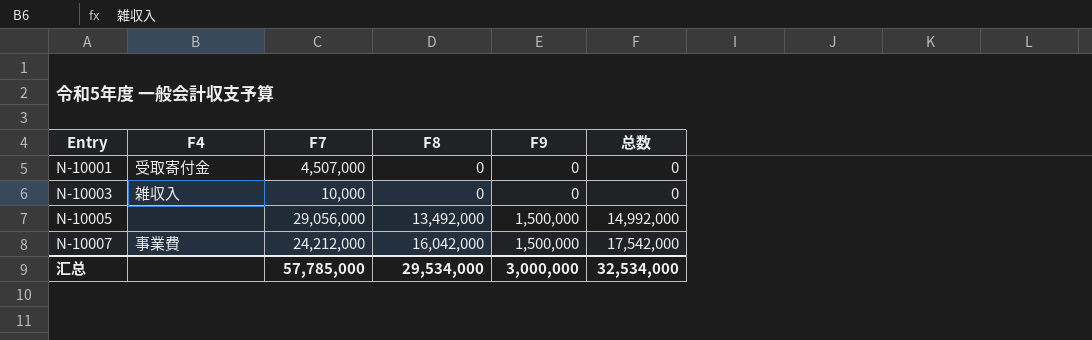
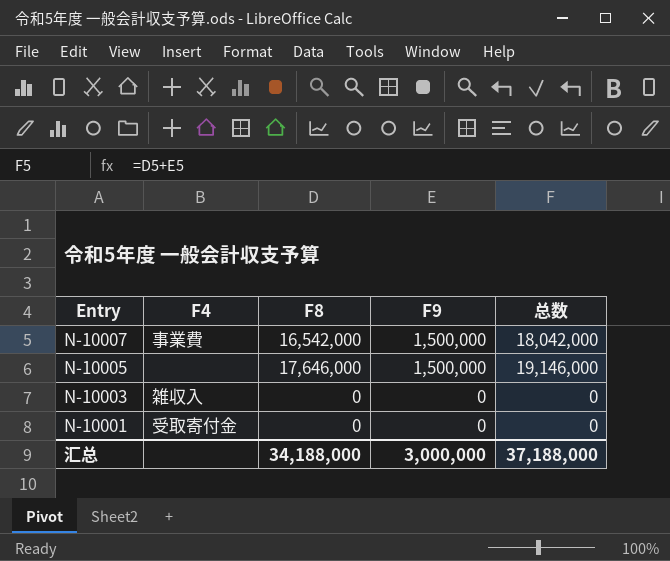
row order: Entry ascending -> Entry descending
column F7 | position: 3 -> none
N-10007 | F8: 16,042,000 -> 16,542,000
N-10007 | 总数: 17,542,000 -> 18,042,000
N-10005 | F8: 13,492,000 -> 17,646,000
N-10005 | 总数: 14,992,000 -> 19,146,000
汇总 | F8: 29,534,000 -> 34,188,000
汇总 | 总数: 32,534,000 -> 37,188,000

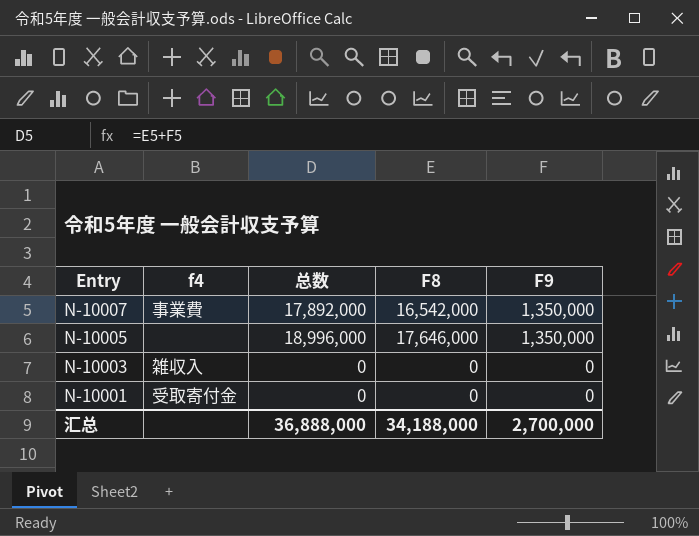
column name: F4 -> f4
column 总数 | position: 5 -> 3
N-10007 | 总数: 18,042,000 -> 17,892,000
N-10007 | F9: 1,500,000 -> 1,350,000
N-10005 | 总数: 19,146,000 -> 18,996,000
N-10005 | F9: 1,500,000 -> 1,350,000
汇总 | 总数: 37,188,000 -> 36,888,000
汇总 | F9: 3,000,000 -> 2,700,000

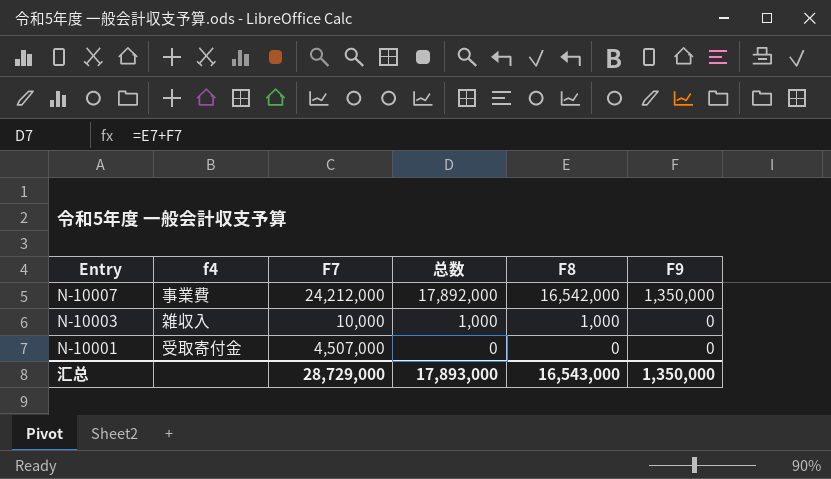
column F7 | position: none -> 3
row N-10005: none | 18,996,000 | 17,646,000 | 1,350,000 -> none
N-10003 | 总数: 0 -> 1,000
N-10003 | F8: 0 -> 1,000
汇总 | 总数: 36,888,000 -> 17,893,000
汇总 | F8: 34,188,000 -> 16,543,000
汇总 | F9: 2,700,000 -> 1,350,000

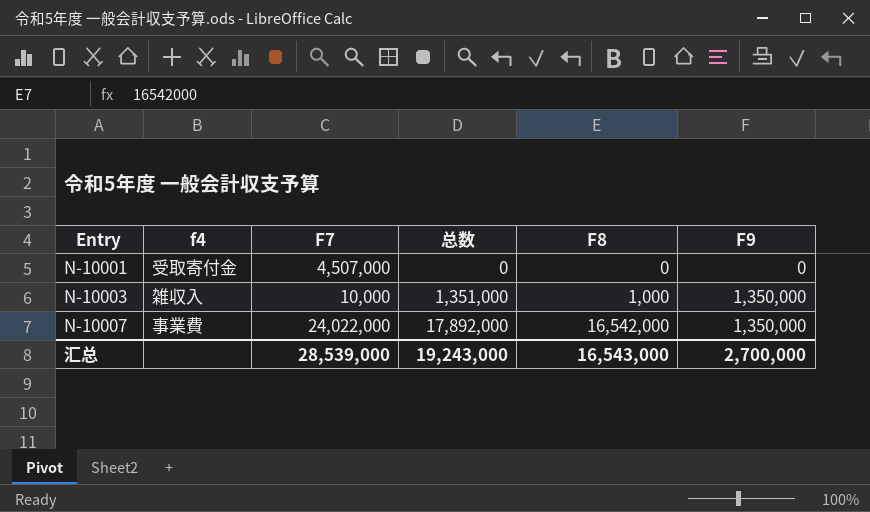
row order: Entry descending -> Entry ascending
N-10003 | 总数: 1,000 -> 1,351,000
N-10003 | F9: 0 -> 1,350,000
N-10007 | F7: 24,212,000 -> 24,022,000
汇总 | F7: 28,729,000 -> 28,539,000
汇总 | 总数: 17,893,000 -> 19,243,000
汇总 | F9: 1,350,000 -> 2,700,000

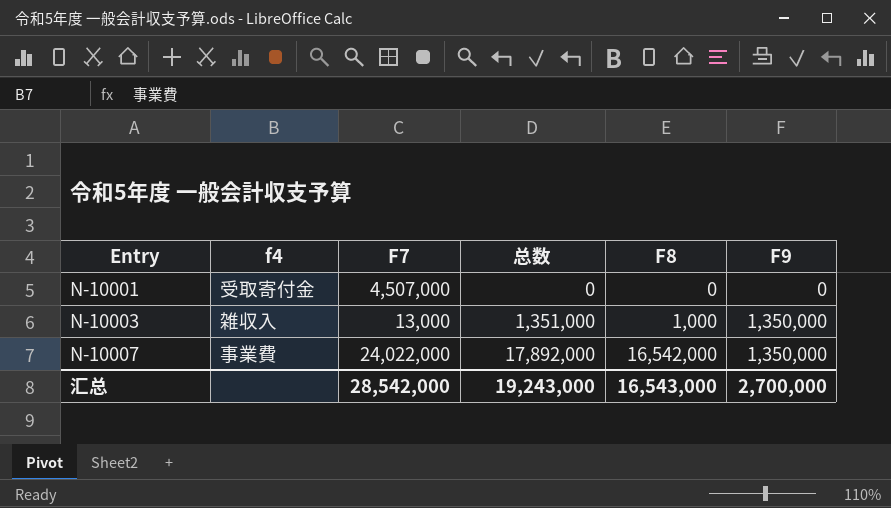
N-10003 | F7: 10,000 -> 13,000
汇总 | F7: 28,539,000 -> 28,542,000

